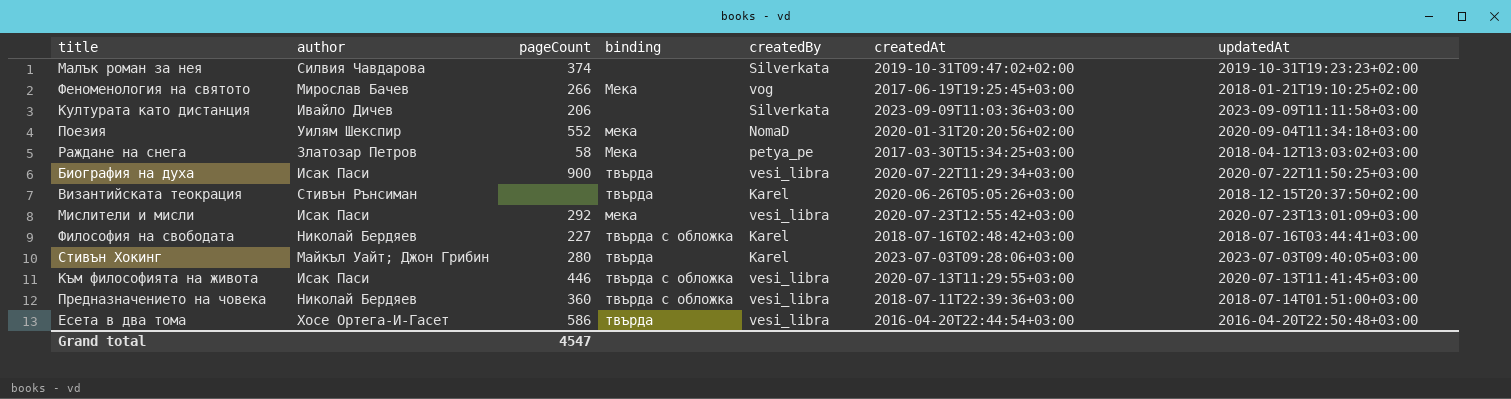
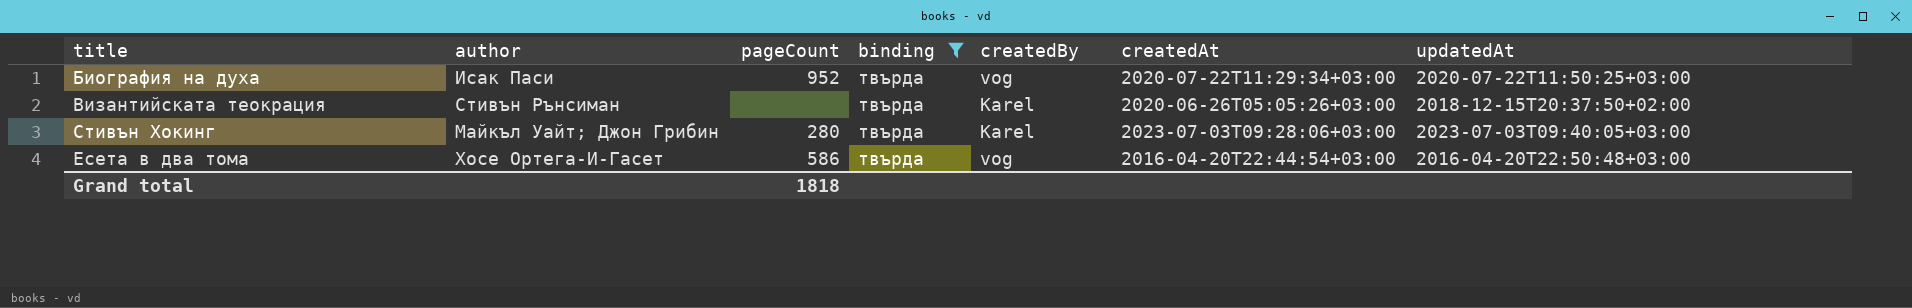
filter: none -> binding = твърда
Биография на духа | pageCount: 900 -> 952
Биография на духа | createdBy: vesi_libra -> vog
Есета в два тома | createdBy: vesi_libra -> vog
Grand total | pageCount: 4547 -> 1818

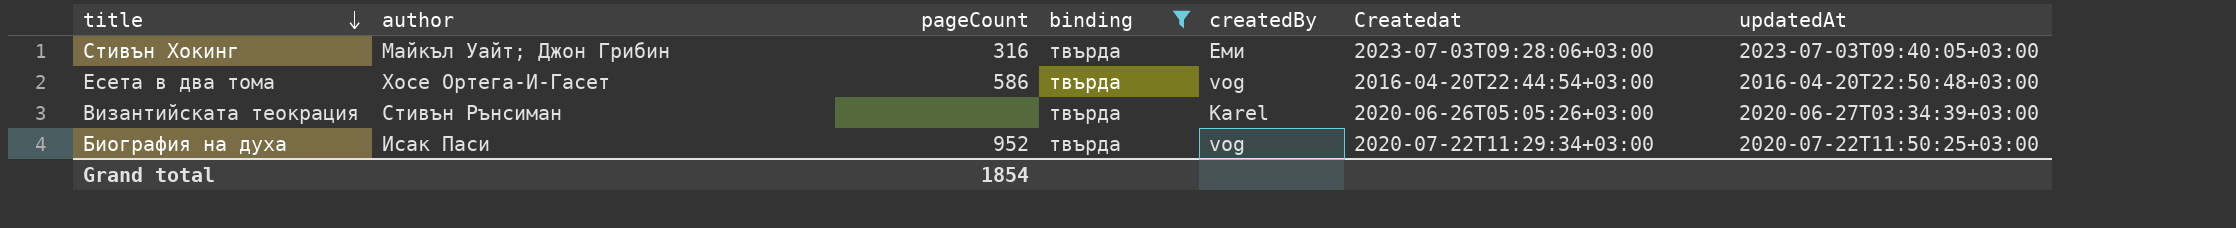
row order: none -> title descending
column name: createdAt -> Createdat
Стивън Хокинг | pageCount: 280 -> 316
Стивън Хокинг | createdBy: Karel -> Еми
Византийската теокрация | updatedAt: 2018-12-15T20:37:50+02:00 -> 2020-06-27T03:34:39+03:00
Grand total | pageCount: 1818 -> 1854

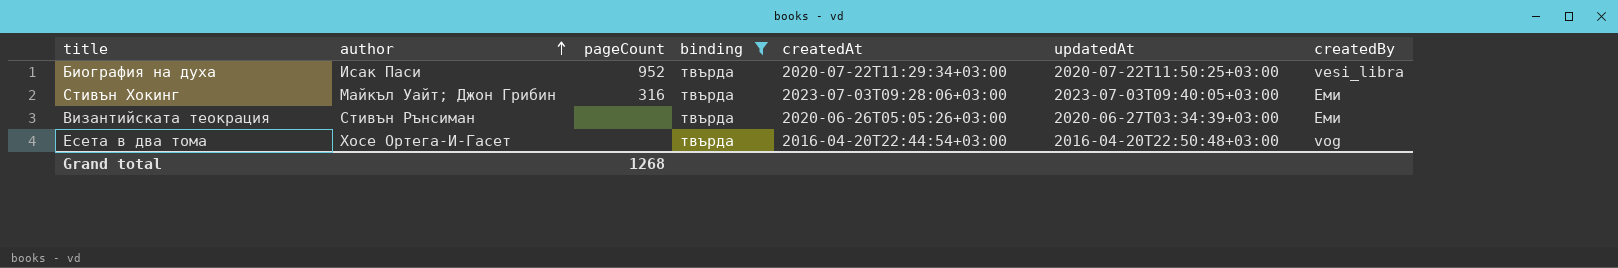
row order: title descending -> author ascending
column name: Createdat -> createdAt
column createdBy | position: 5 -> 7
Биография на духа | createdBy: vog -> vesi_libra
Византийската теокрация | createdBy: Karel -> Еми
Есета в два тома | pageCount: 586 -> none
Grand total | pageCount: 1854 -> 1268

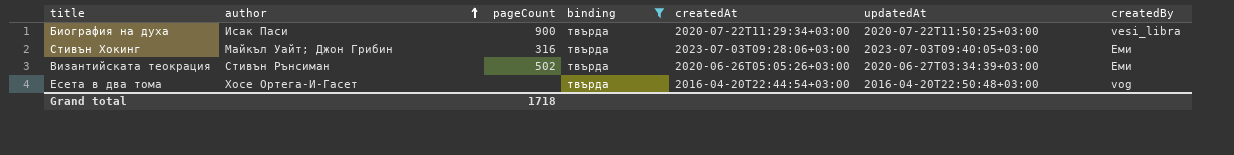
Биография на духа | pageCount: 952 -> 900
Византийската теокрация | pageCount: none -> 502
Grand total | pageCount: 1268 -> 1718

